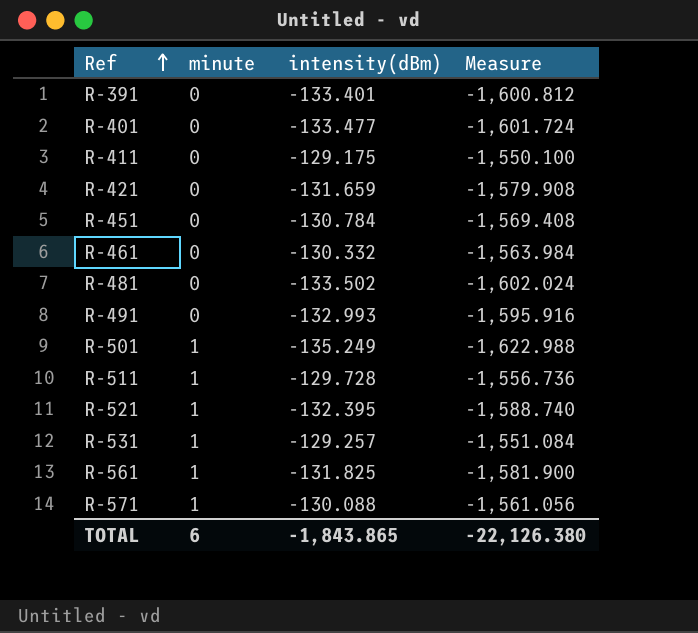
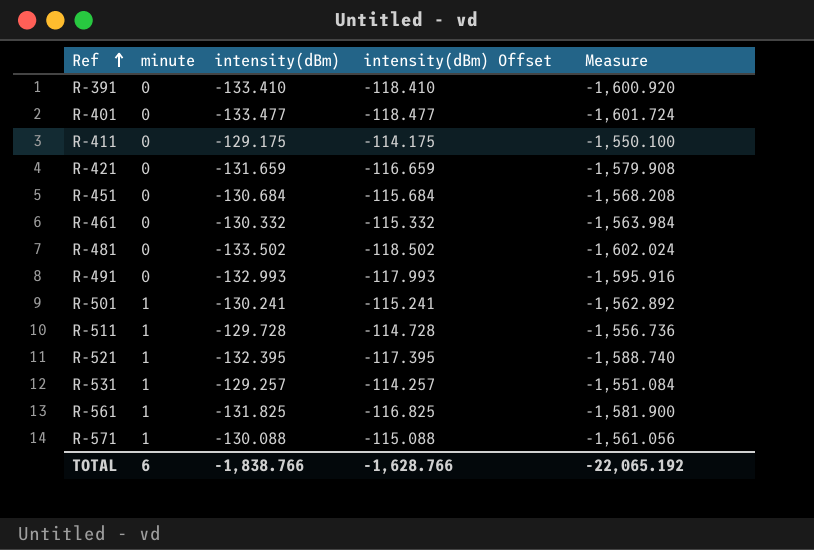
column intensity(dBm) Offset | formula: none -> [intensity(dBm)] + 15
R-391 | intensity(dBm): -133.401 -> -133.410
R-391 | Measure: -1,600.812 -> -1,600.920
R-451 | intensity(dBm): -130.784 -> -130.684
R-451 | Measure: -1,569.408 -> -1,568.208
R-501 | intensity(dBm): -135.249 -> -130.241
R-501 | Measure: -1,622.988 -> -1,562.892
TOTAL | intensity(dBm): -1,843.865 -> -1,838.766
TOTAL | Measure: -22,126.380 -> -22,065.192

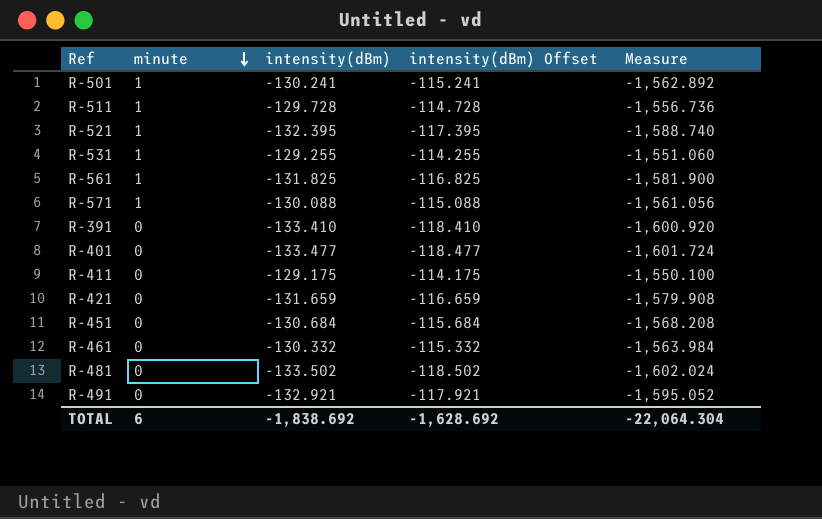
row order: Ref ascending -> minute descending
R-531 | intensity(dBm): -129.257 -> -129.255
R-531 | intensity(dBm) Offset: -114.257 -> -114.255
R-531 | Measure: -1,551.084 -> -1,551.060
R-491 | intensity(dBm): -132.993 -> -132.921
R-491 | intensity(dBm) Offset: -117.993 -> -117.921
R-491 | Measure: -1,595.916 -> -1,595.052
TOTAL | intensity(dBm): -1,838.766 -> -1,838.692
TOTAL | intensity(dBm) Offset: -1,628.766 -> -1,628.692
TOTAL | Measure: -22,065.192 -> -22,064.304

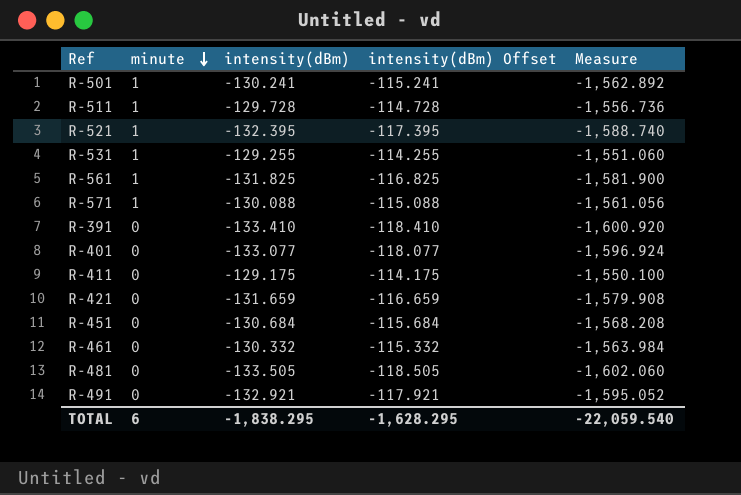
R-401 | intensity(dBm): -133.477 -> -133.077
R-401 | intensity(dBm) Offset: -118.477 -> -118.077
R-401 | Measure: -1,601.724 -> -1,596.924
R-481 | intensity(dBm): -133.502 -> -133.505
R-481 | intensity(dBm) Offset: -118.502 -> -118.505
R-481 | Measure: -1,602.024 -> -1,602.060
TOTAL | intensity(dBm): -1,838.692 -> -1,838.295
TOTAL | intensity(dBm) Offset: -1,628.692 -> -1,628.295
TOTAL | Measure: -22,064.304 -> -22,059.540

